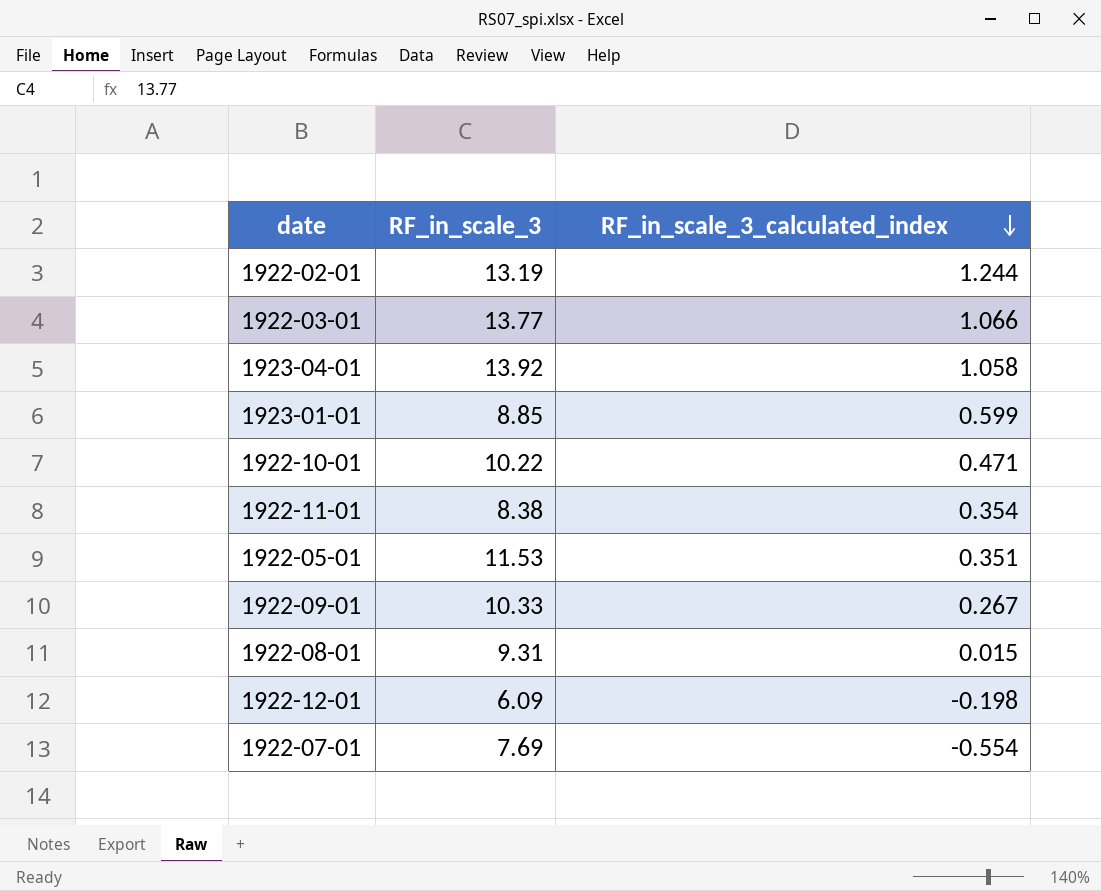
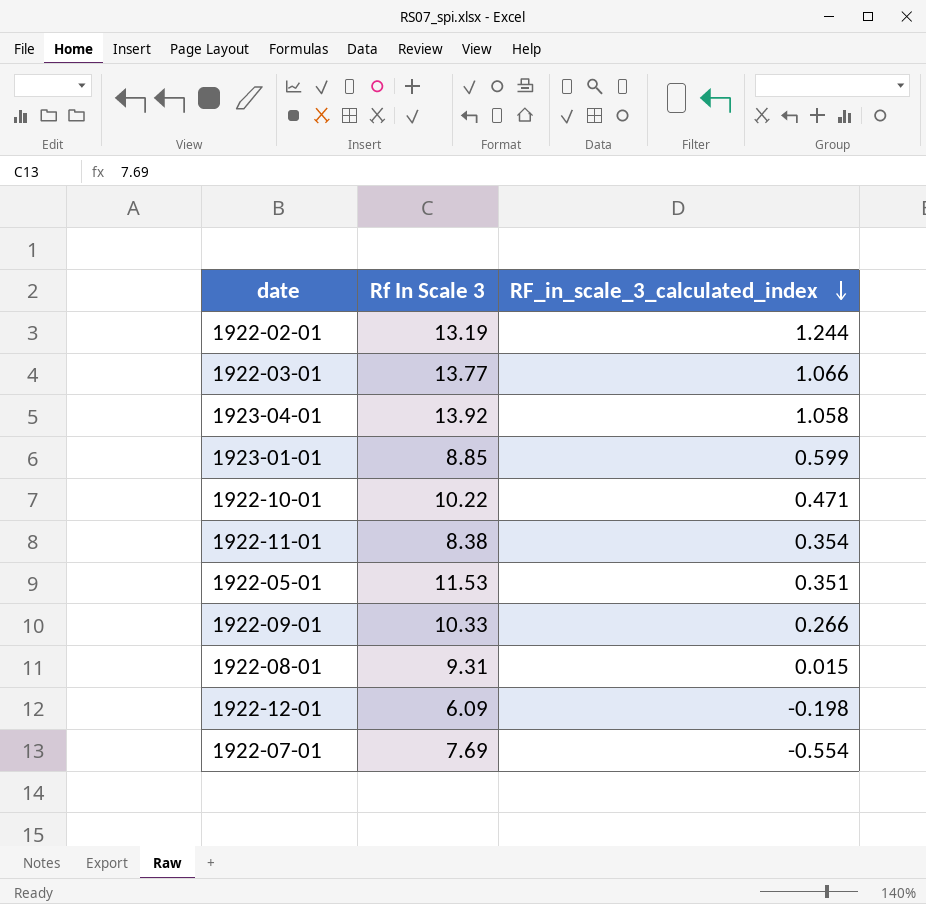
column name: RF_in_scale_3 -> Rf In Scale 3
1922-09-01 | RF_in_scale_3_calculated_index: 0.267 -> 0.266

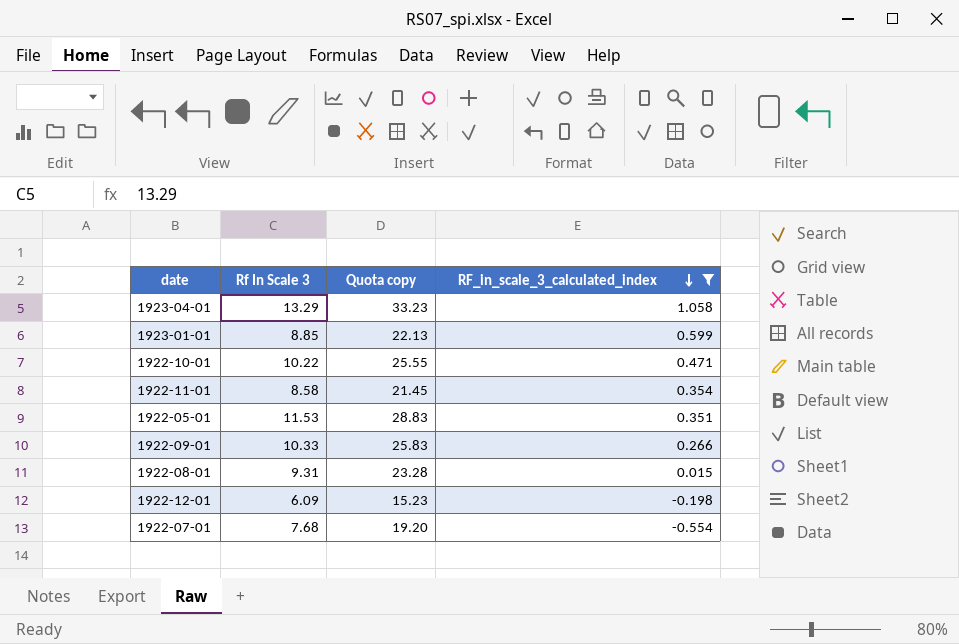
filter: none -> RF_in_scale_3_calculated_index <= 1.058
column Quota copy | formula: none -> [Rf In Scale 3] * 2.5
1923-04-01 | Rf In Scale 3: 13.92 -> 13.29
1922-11-01 | Rf In Scale 3: 8.38 -> 8.58
1922-07-01 | Rf In Scale 3: 7.69 -> 7.68

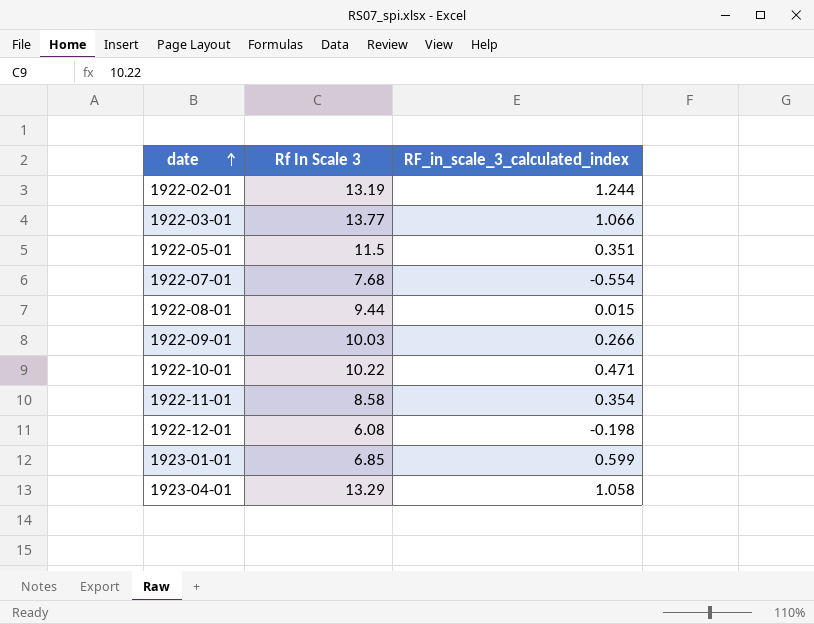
filter: RF_in_scale_3_calculated_index <= 1.058 -> none
row order: RF_in_scale_3_calculated_index descending -> date ascending
column Quota copy | formula: [Rf In Scale 3] * 2.5 -> none
1922-05-01 | Rf In Scale 3: 11.53 -> 11.5
1922-08-01 | Rf In Scale 3: 9.31 -> 9.44
1922-09-01 | Rf In Scale 3: 10.33 -> 10.03
1922-12-01 | Rf In Scale 3: 6.09 -> 6.08
1923-01-01 | Rf In Scale 3: 8.85 -> 6.85

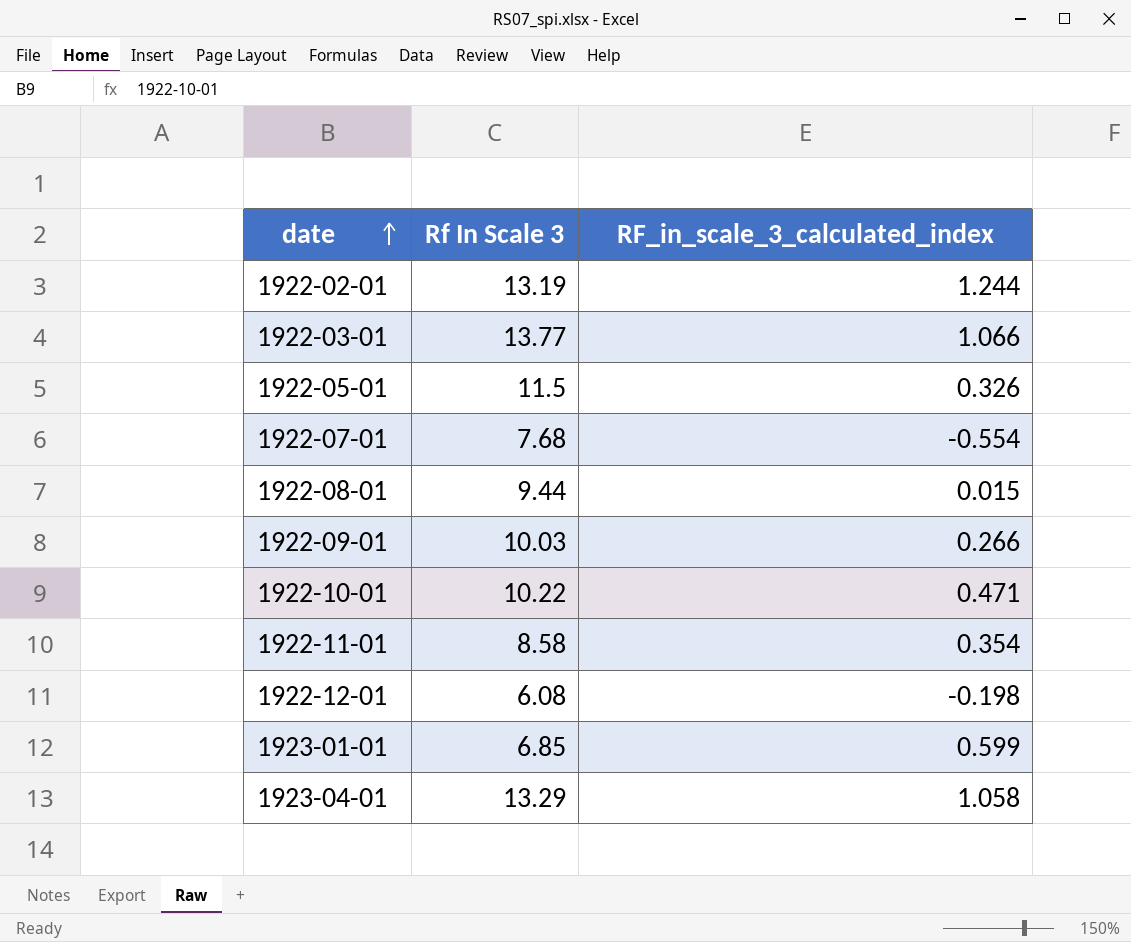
1922-05-01 | RF_in_scale_3_calculated_index: 0.351 -> 0.326

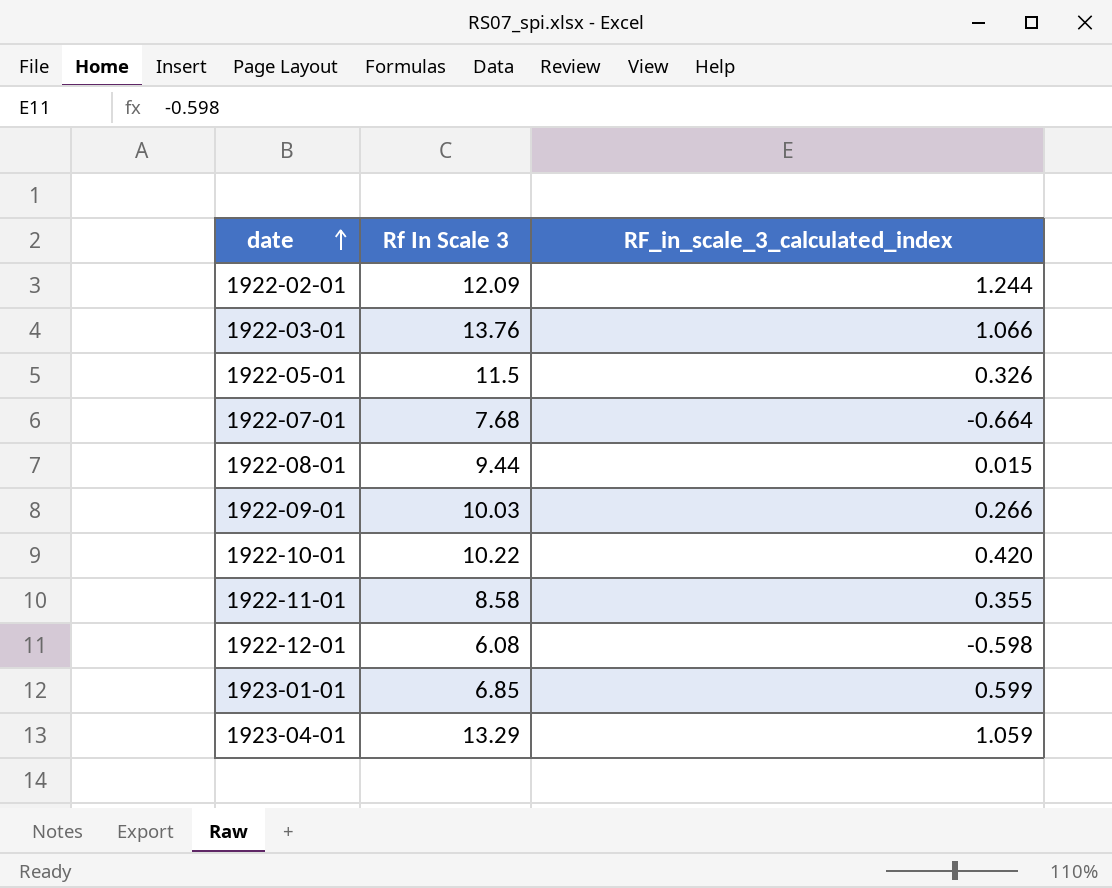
1922-02-01 | Rf In Scale 3: 13.19 -> 12.09
1922-03-01 | Rf In Scale 3: 13.77 -> 13.76
1922-07-01 | RF_in_scale_3_calculated_index: -0.554 -> -0.664
1922-10-01 | RF_in_scale_3_calculated_index: 0.471 -> 0.420
1922-11-01 | RF_in_scale_3_calculated_index: 0.354 -> 0.355
1922-12-01 | RF_in_scale_3_calculated_index: -0.198 -> -0.598
1923-04-01 | RF_in_scale_3_calculated_index: 1.058 -> 1.059

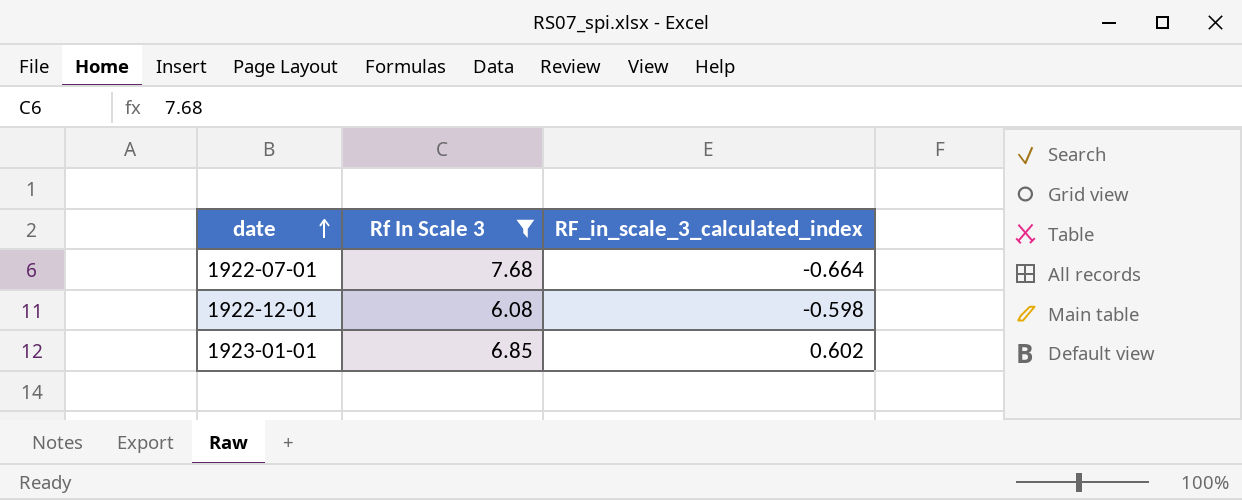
filter: none -> Rf In Scale 3 <= 7.68
1923-01-01 | RF_in_scale_3_calculated_index: 0.599 -> 0.602

